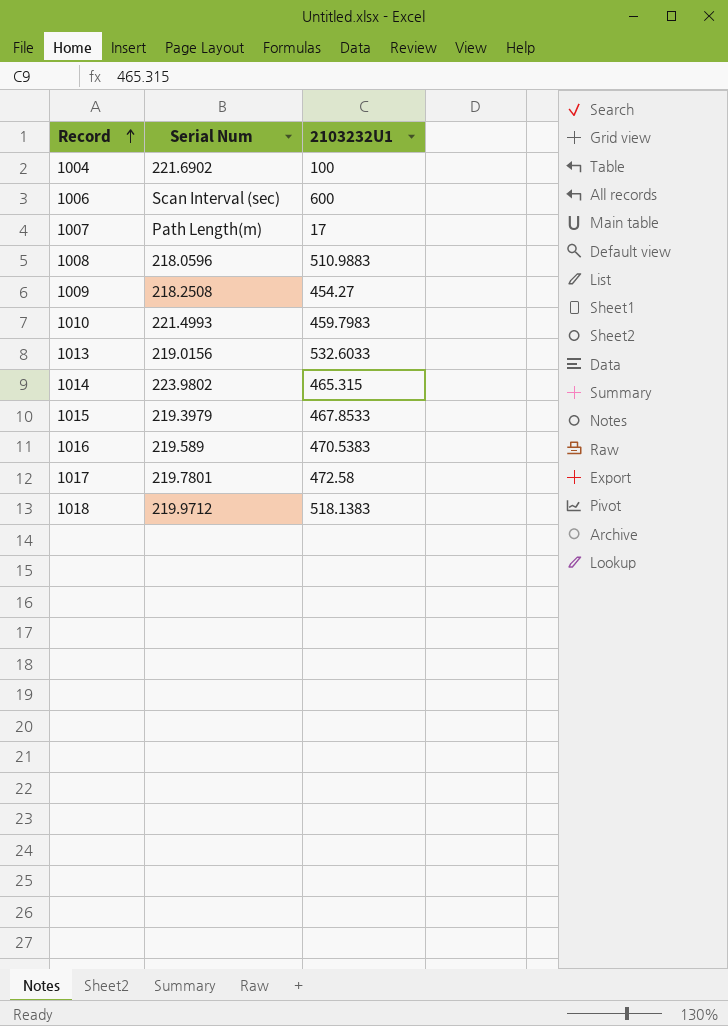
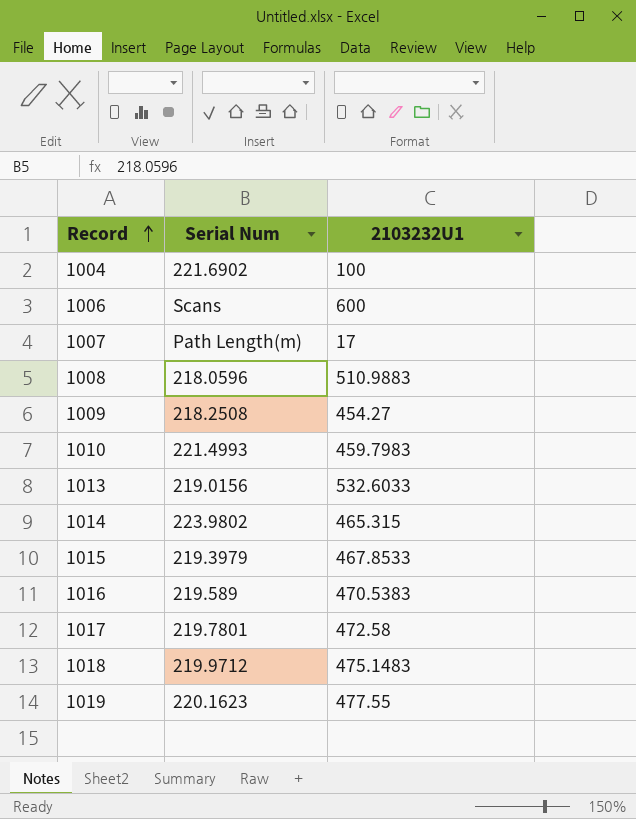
1006 | Serial Num: Scan Interval (sec) -> Scans
1018 | 2103232U1: 518.1383 -> 475.1483
row 1019: none -> 220.1623 | 477.55

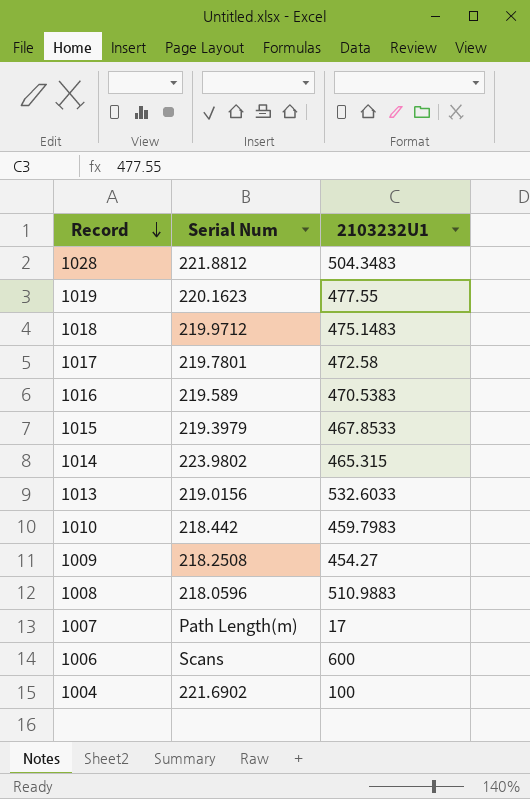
row order: Record ascending -> Record descending
row 1028: none -> 221.8812 | 504.3483
1010 | Serial Num: 221.4993 -> 218.442

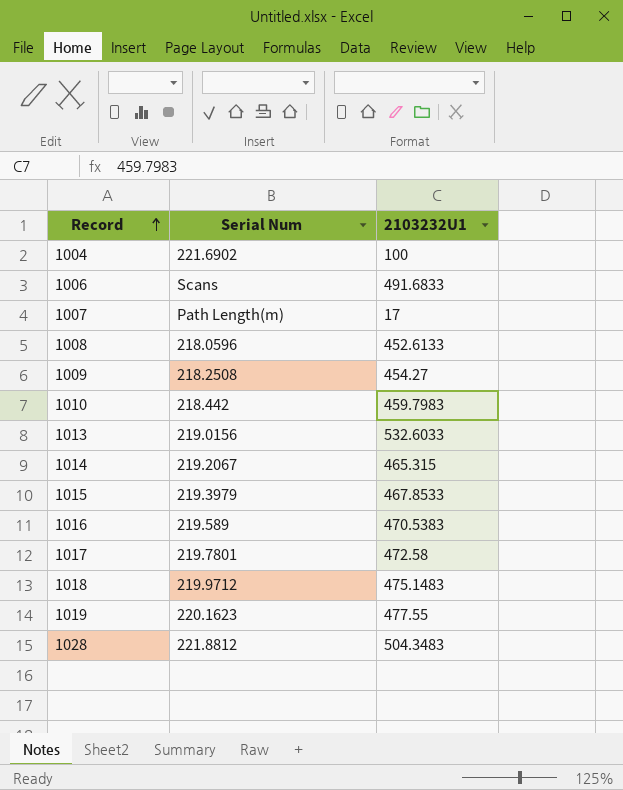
row order: Record descending -> Record ascending
1006 | 2103232U1: 600 -> 491.6833
1008 | 2103232U1: 510.9883 -> 452.6133
1014 | Serial Num: 223.9802 -> 219.2067

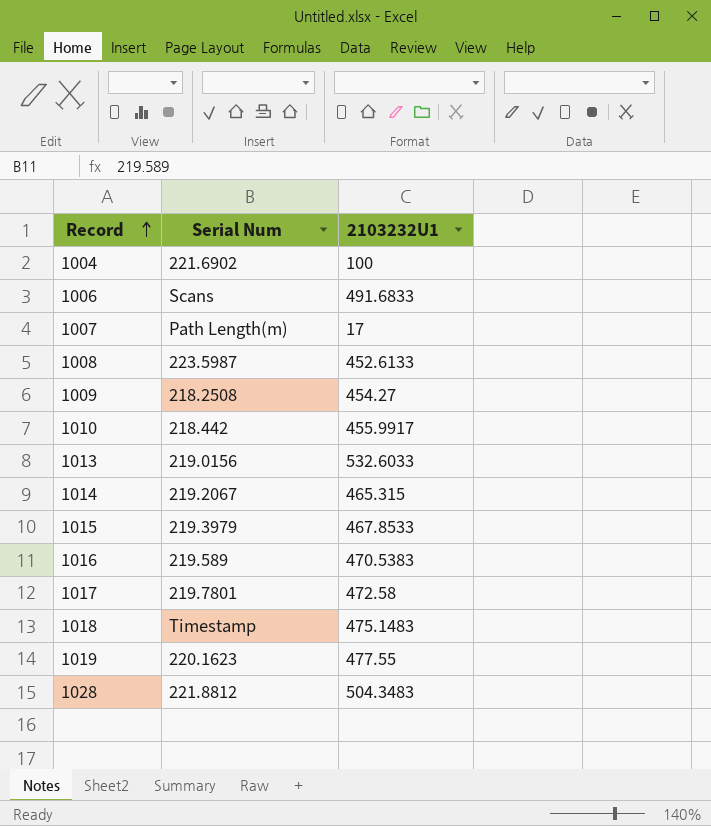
1008 | Serial Num: 218.0596 -> 223.5987
1010 | 2103232U1: 459.7983 -> 455.9917
1018 | Serial Num: 219.9712 -> Timestamp

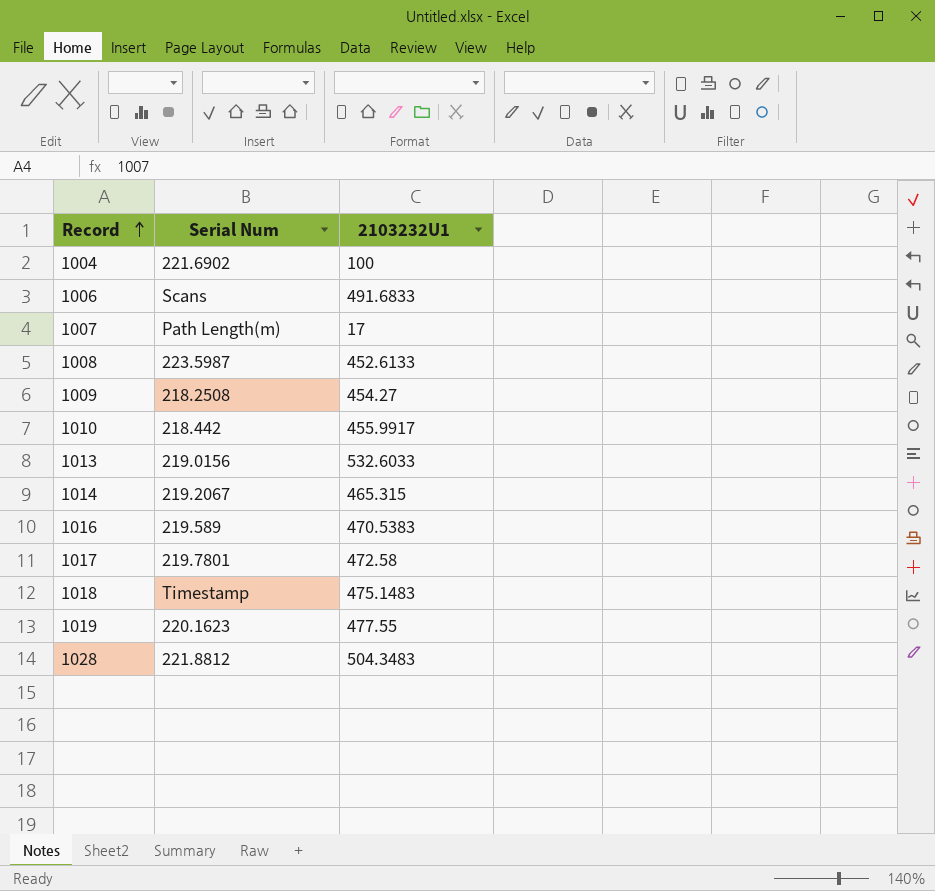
row 1015: 219.3979 | 467.8533 -> none

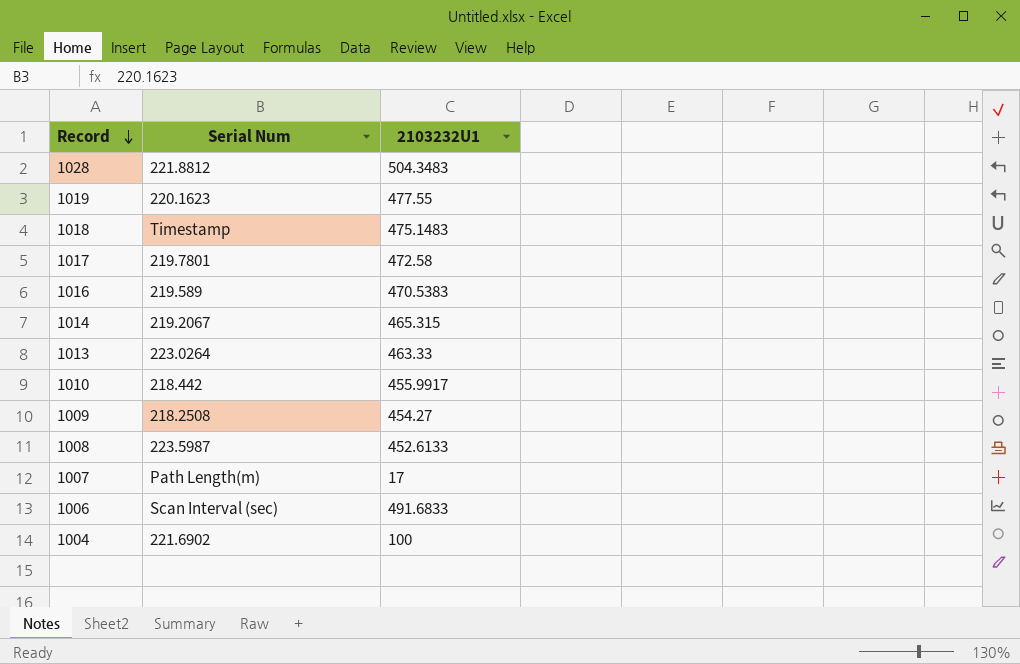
row order: Record ascending -> Record descending
1013 | Serial Num: 219.0156 -> 223.0264
1013 | 2103232U1: 532.6033 -> 463.33
1006 | Serial Num: Scans -> Scan Interval (sec)

